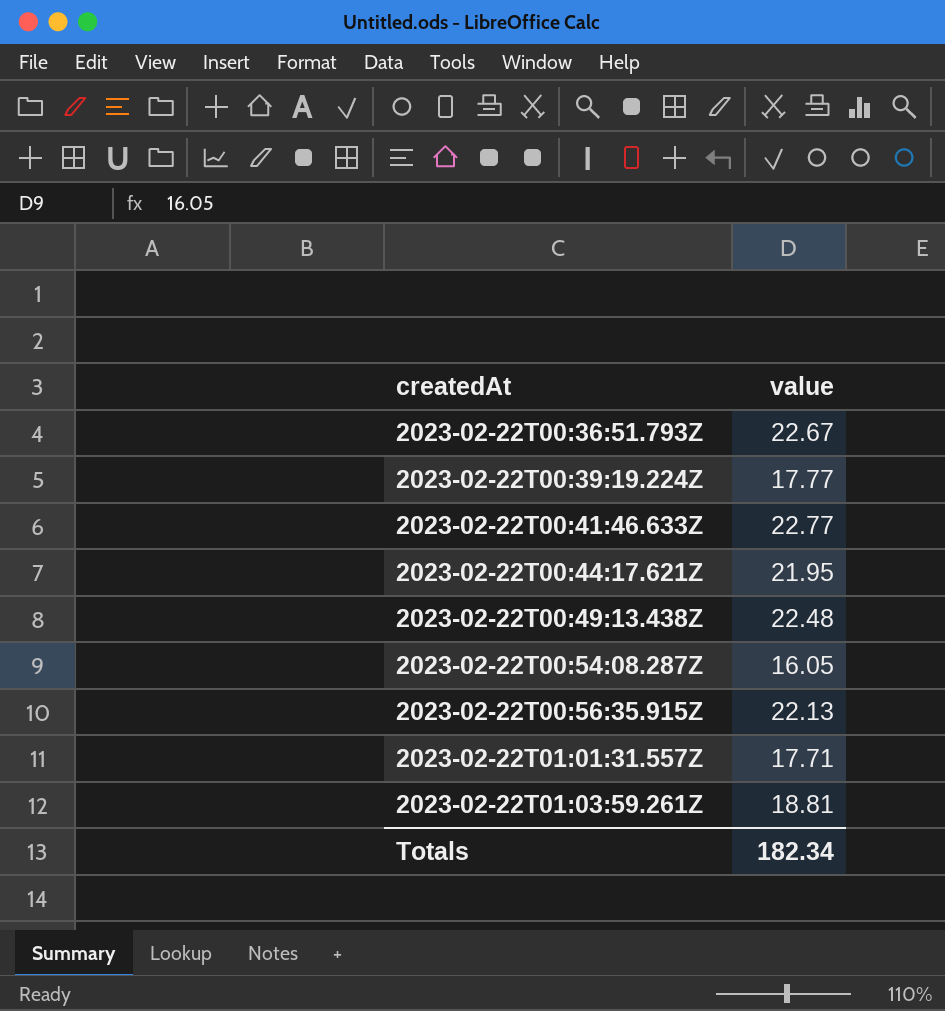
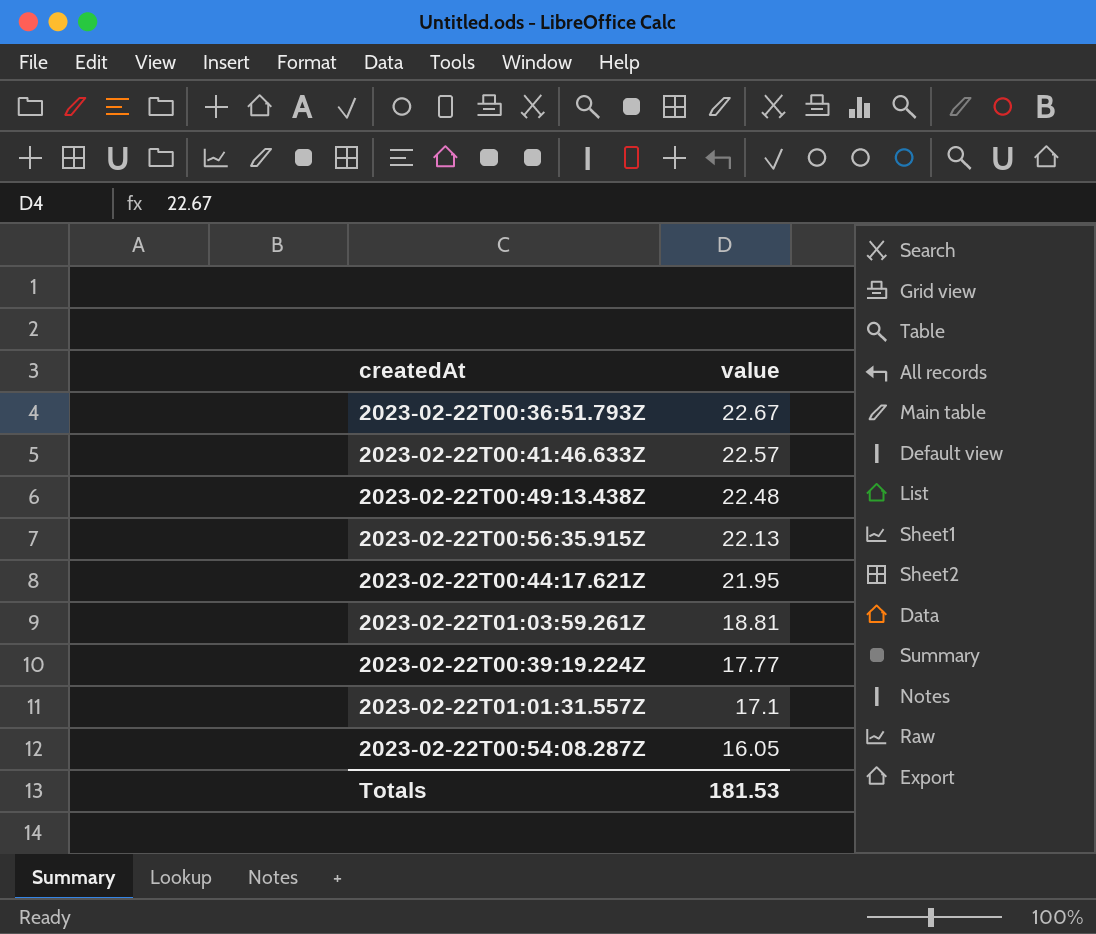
row order: createdAt ascending -> value descending
2023-02-22T00:41:46.633Z | value: 22.77 -> 22.57
2023-02-22T01:01:31.557Z | value: 17.71 -> 17.1
Totals | value: 182.34 -> 181.53

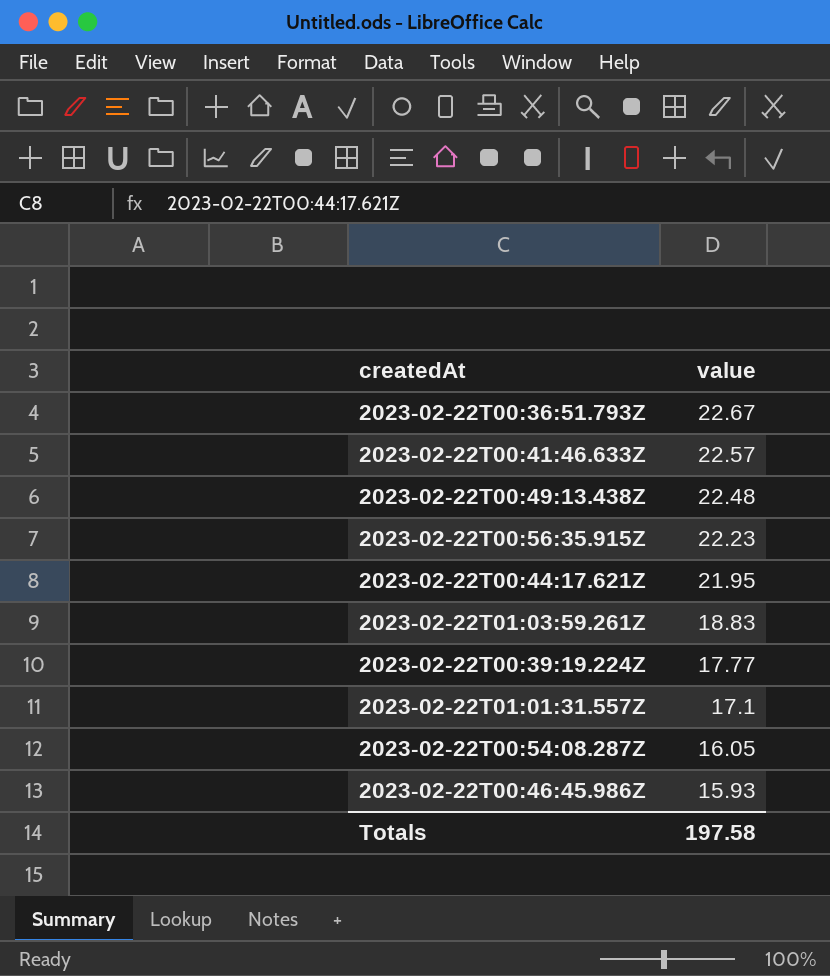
2023-02-22T00:56:35.915Z | value: 22.13 -> 22.23
2023-02-22T01:03:59.261Z | value: 18.81 -> 18.83
row 2023-02-22T00:46:45.986Z: none -> 15.93
Totals | value: 181.53 -> 197.58

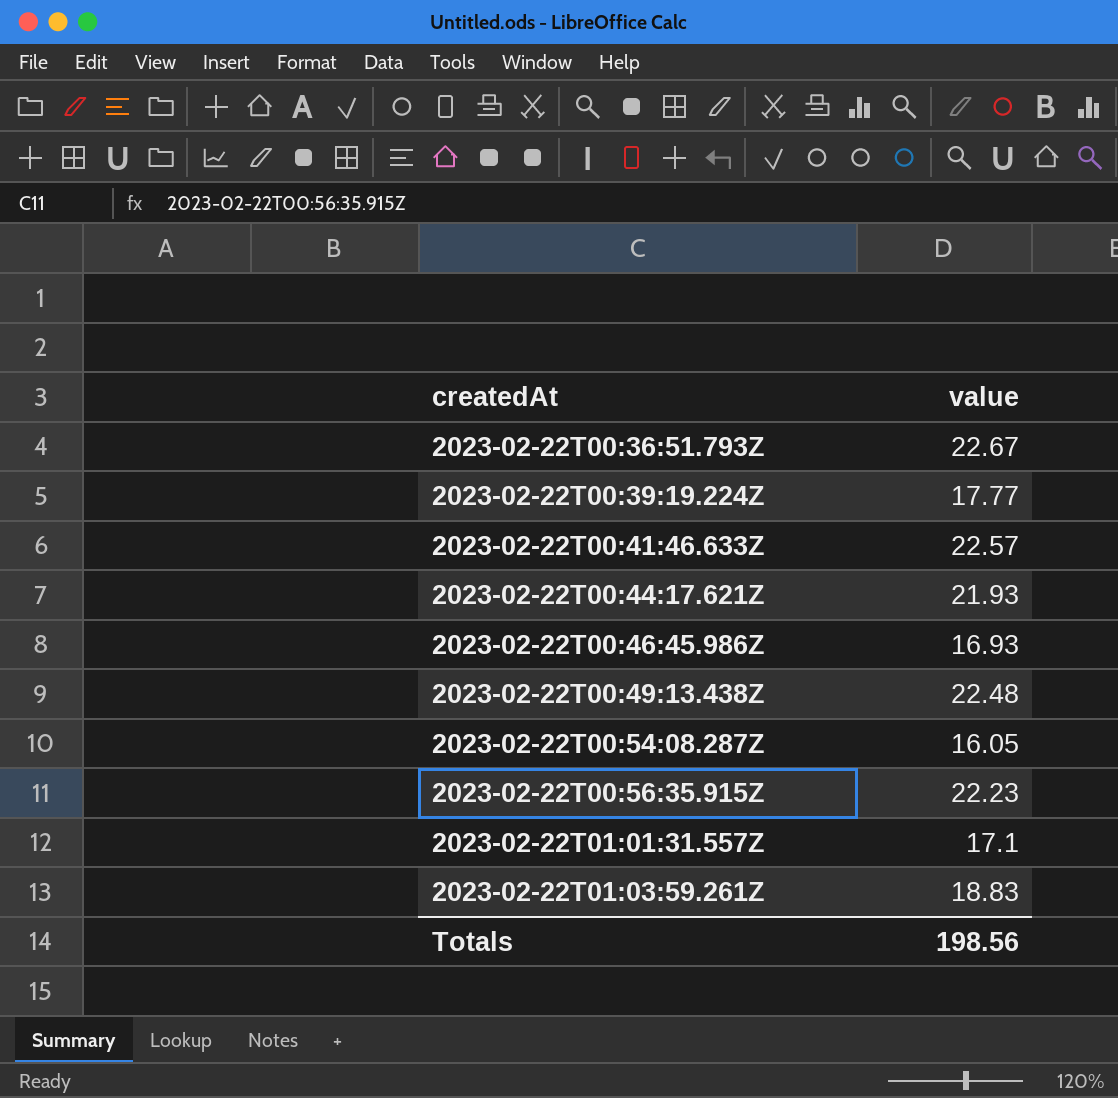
row order: value descending -> createdAt ascending
2023-02-22T00:44:17.621Z | value: 21.95 -> 21.93
2023-02-22T00:46:45.986Z | value: 15.93 -> 16.93
Totals | value: 197.58 -> 198.56

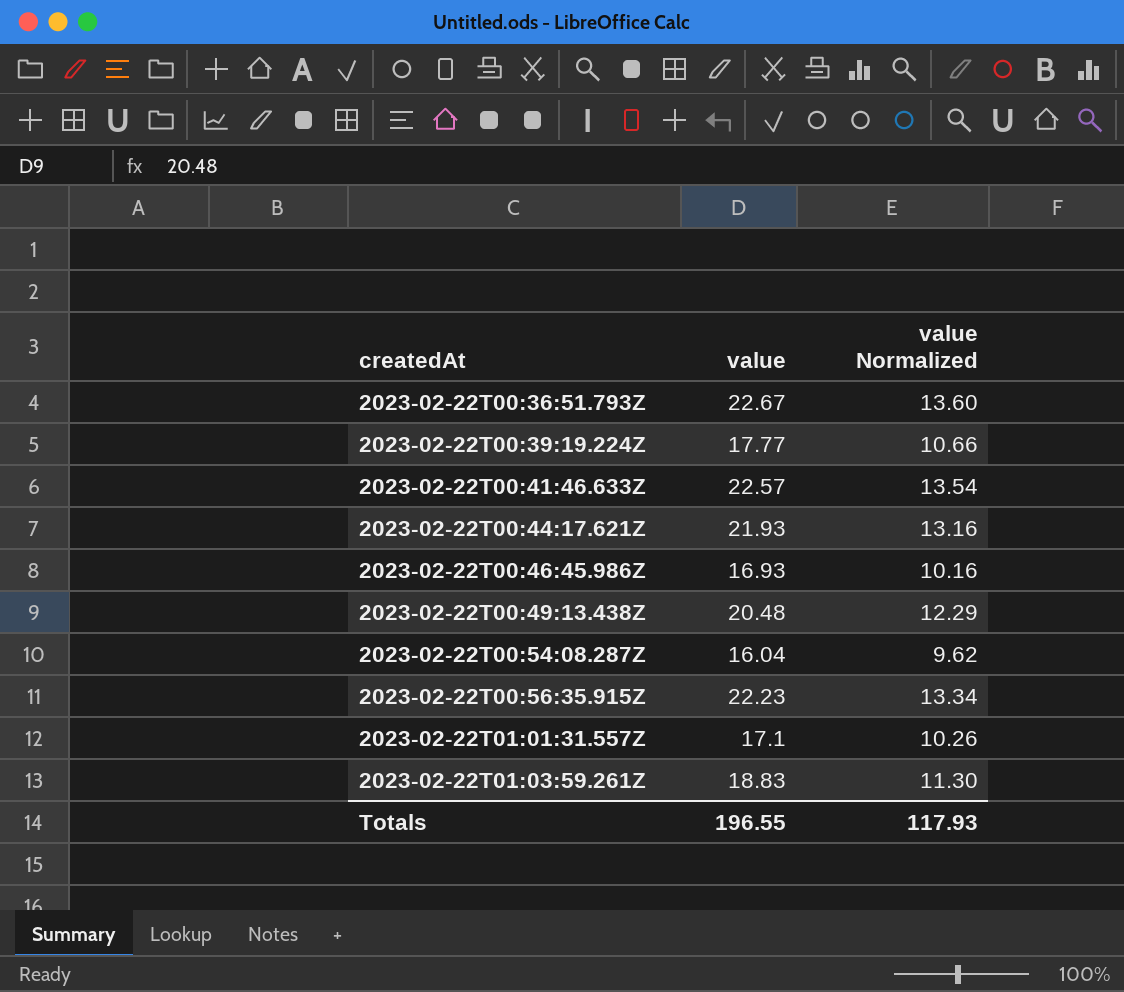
column value Normalized | formula: none -> [value] * 0.6
2023-02-22T00:49:13.438Z | value: 22.48 -> 20.48
2023-02-22T00:54:08.287Z | value: 16.05 -> 16.04
Totals | value: 198.56 -> 196.55

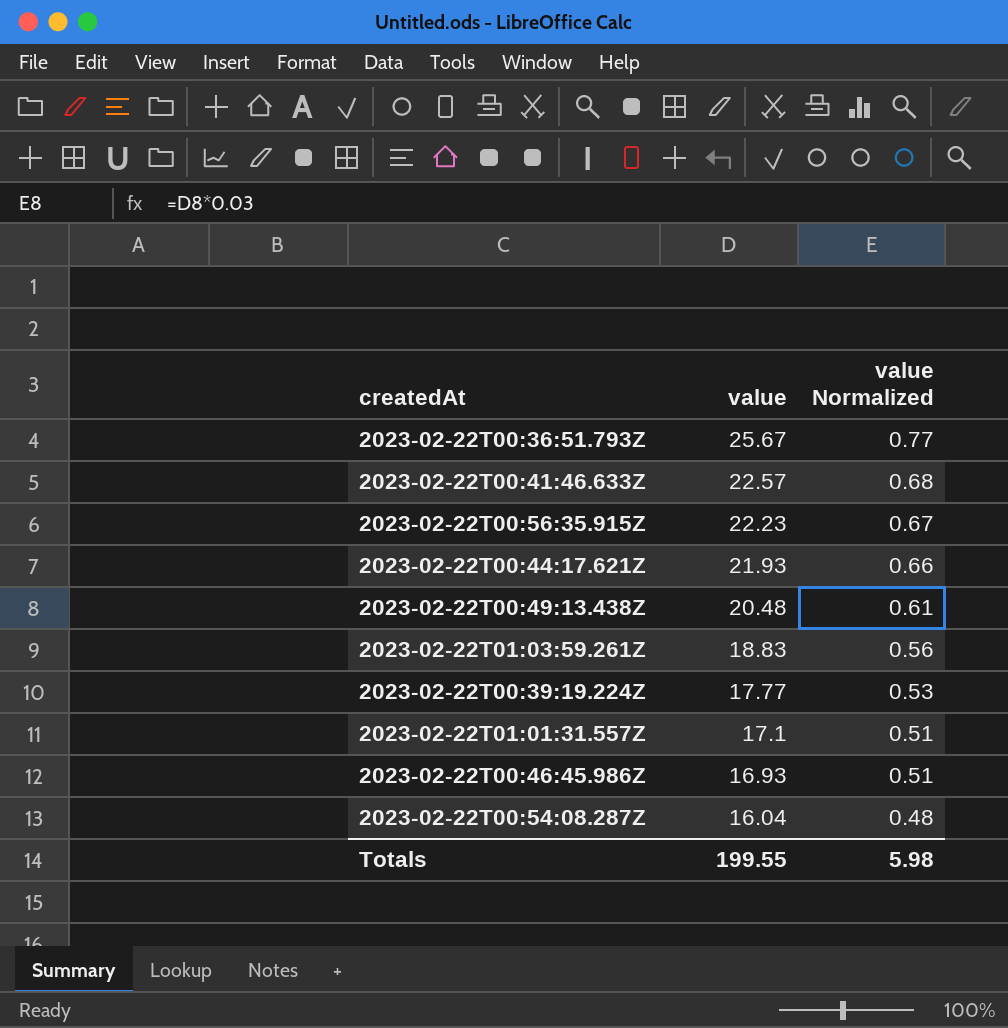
row order: createdAt ascending -> value descending
column value Normalized | formula: [value] * 0.6 -> [value] * 0.03
2023-02-22T00:36:51.793Z | value: 22.67 -> 25.67
Totals | value: 196.55 -> 199.55
Totals | value Normalized: 117.93 -> 5.98

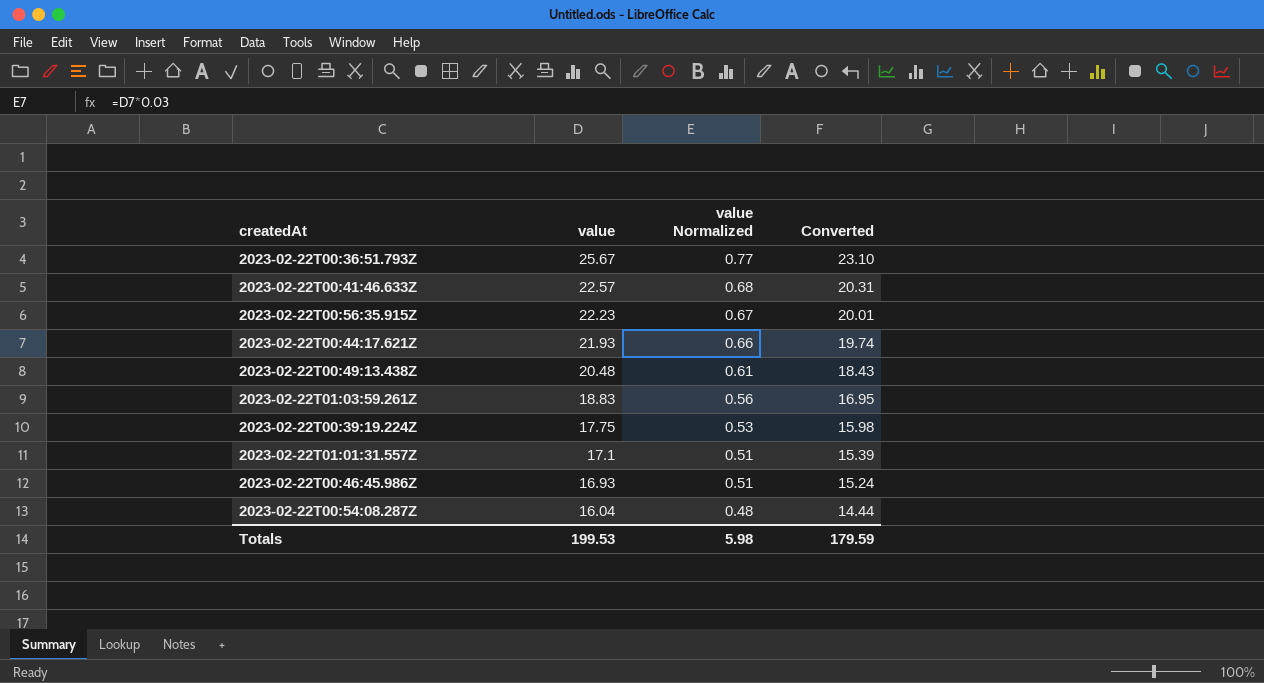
column Converted | formula: none -> [value] * 0.9
2023-02-22T00:39:19.224Z | value: 17.77 -> 17.75
Totals | value: 199.55 -> 199.53

